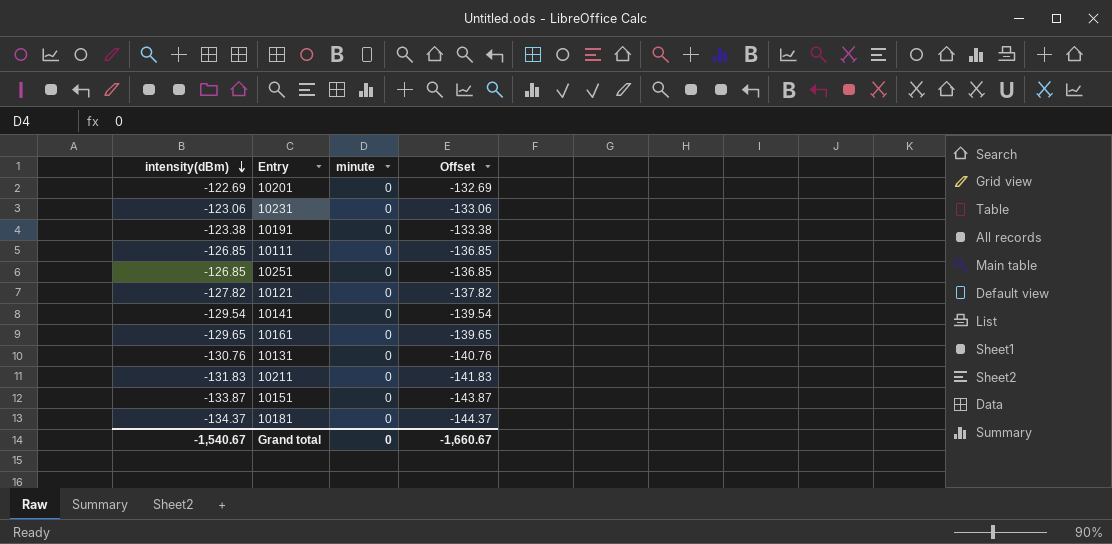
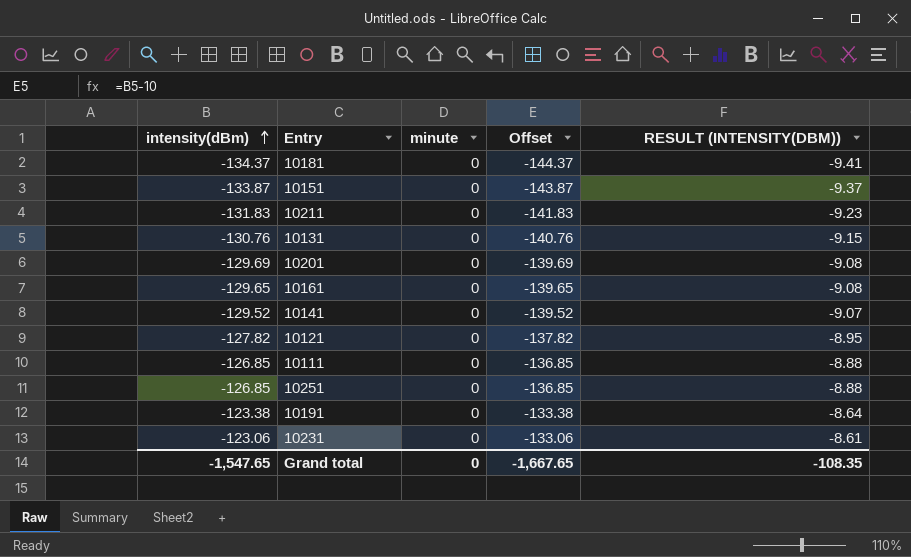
row order: intensity(dBm) descending -> intensity(dBm) ascending
column RESULT (INTENSITY(DBM)) | formula: none -> [intensity(dBm)] * 0.07
10201 | intensity(dBm): -122.69 -> -129.69
10201 | Offset: -132.69 -> -139.69
10141 | intensity(dBm): -129.54 -> -129.52
10141 | Offset: -139.54 -> -139.52
Grand total | intensity(dBm): -1,540.67 -> -1,547.65
Grand total | Offset: -1,660.67 -> -1,667.65

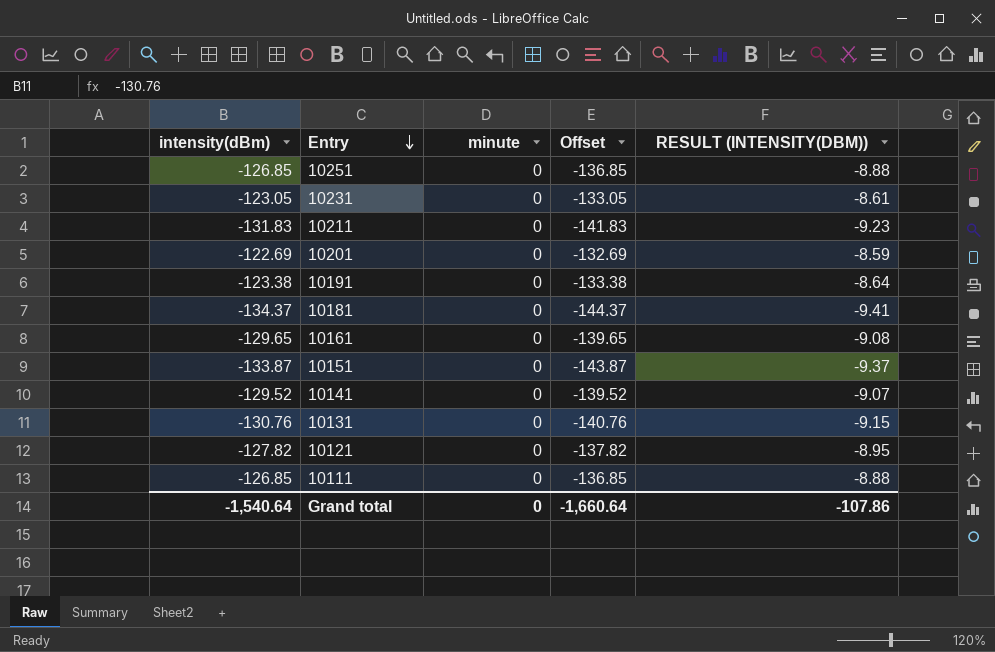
row order: intensity(dBm) ascending -> Entry descending
10231 | intensity(dBm): -123.06 -> -123.05
10231 | Offset: -133.06 -> -133.05
10201 | intensity(dBm): -129.69 -> -122.69
10201 | Offset: -139.69 -> -132.69
10201 | RESULT (INTENSITY(DBM)): -9.08 -> -8.59
Grand total | intensity(dBm): -1,547.65 -> -1,540.64
Grand total | Offset: -1,667.65 -> -1,660.64
Grand total | RESULT (INTENSITY(DBM)): -108.35 -> -107.86

